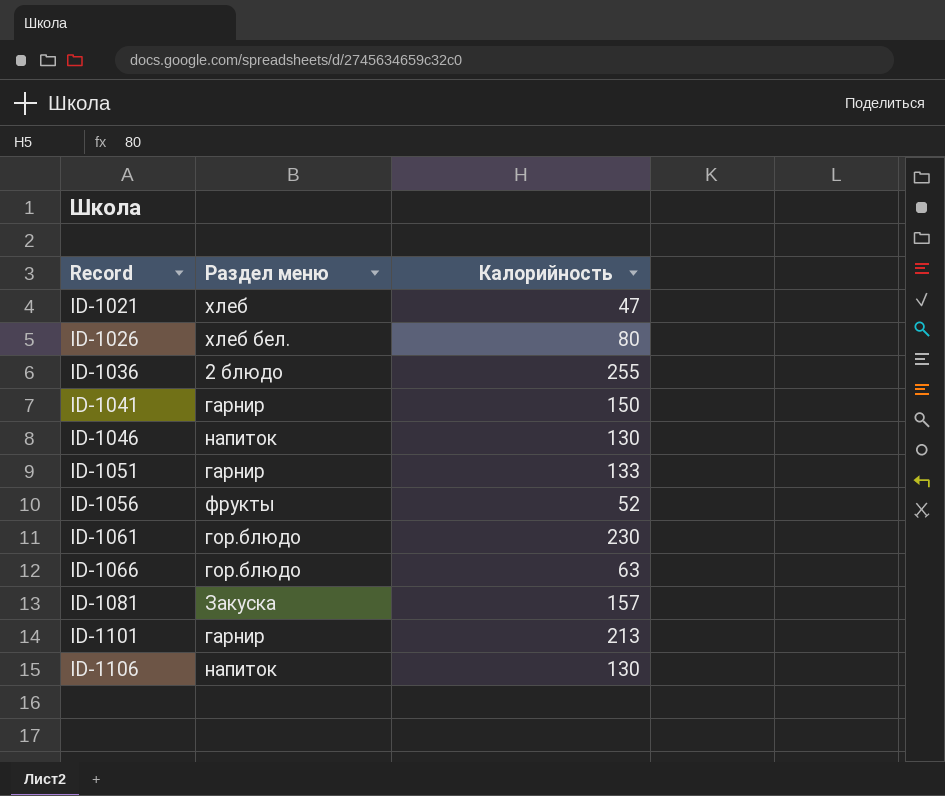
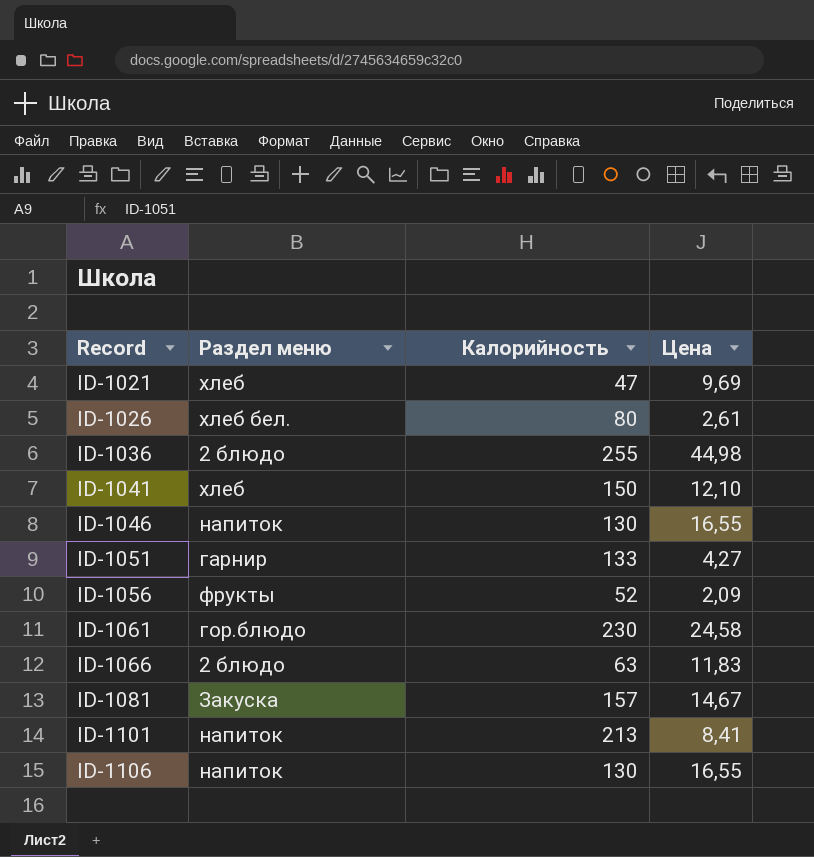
column Цена | position: none -> 4
ID-1041 | Раздел меню: гарнир -> хлеб
ID-1066 | Раздел меню: гор.блюдо -> 2 блюдо
ID-1101 | Раздел меню: гарнир -> напиток

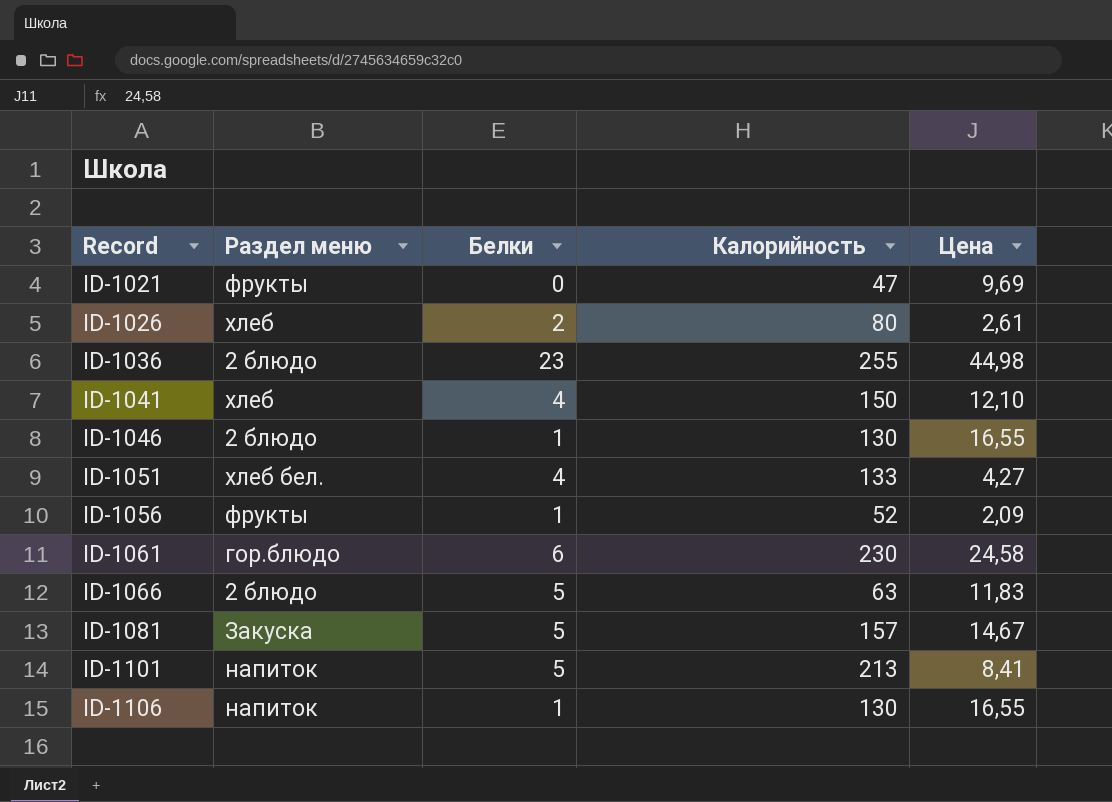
column Белки | position: none -> 3
ID-1021 | Раздел меню: хлеб -> фрукты
ID-1026 | Раздел меню: хлеб бел. -> хлеб
ID-1046 | Раздел меню: напиток -> 2 блюдо
ID-1051 | Раздел меню: гарнир -> хлеб бел.

